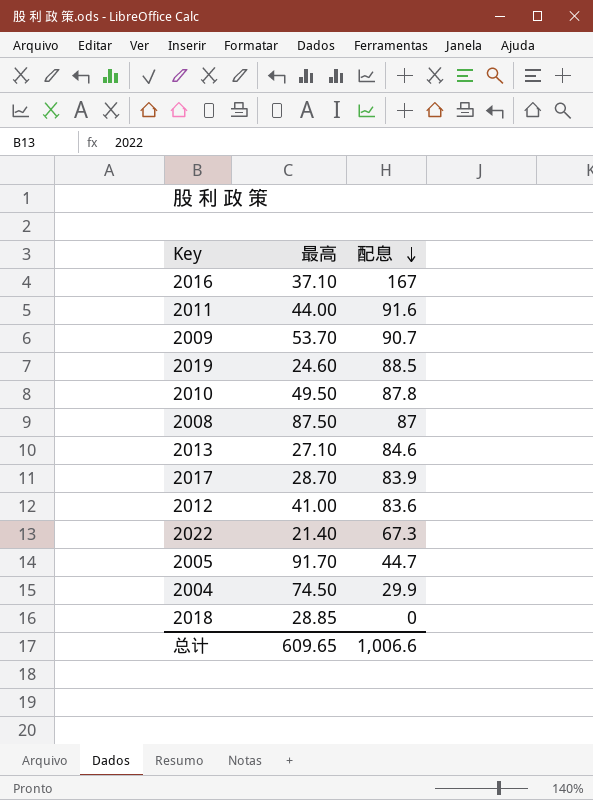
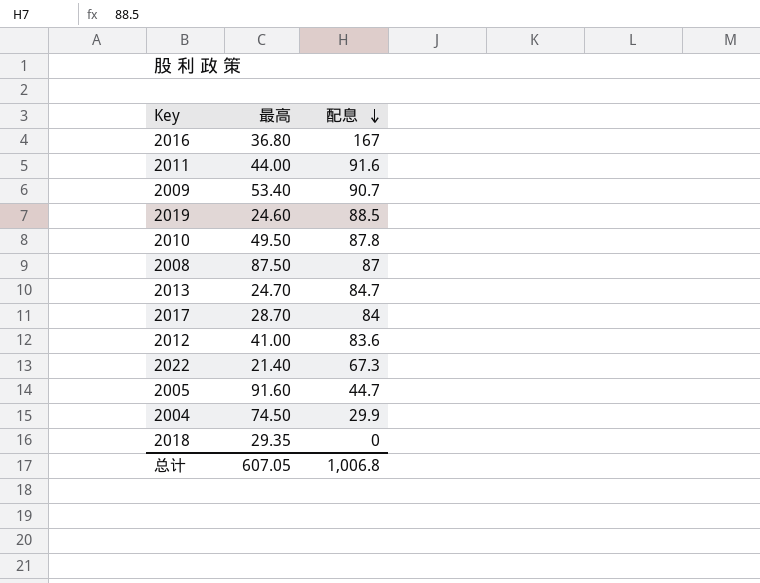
2016 | 最高: 37.10 -> 36.80
2009 | 最高: 53.70 -> 53.40
2013 | 最高: 27.10 -> 24.70
2013 | 配息: 84.6 -> 84.7
2017 | 配息: 83.9 -> 84
2005 | 最高: 91.70 -> 91.60
2018 | 最高: 28.85 -> 29.35
总计 | 最高: 609.65 -> 607.05
总计 | 配息: 1,006.6 -> 1,006.8

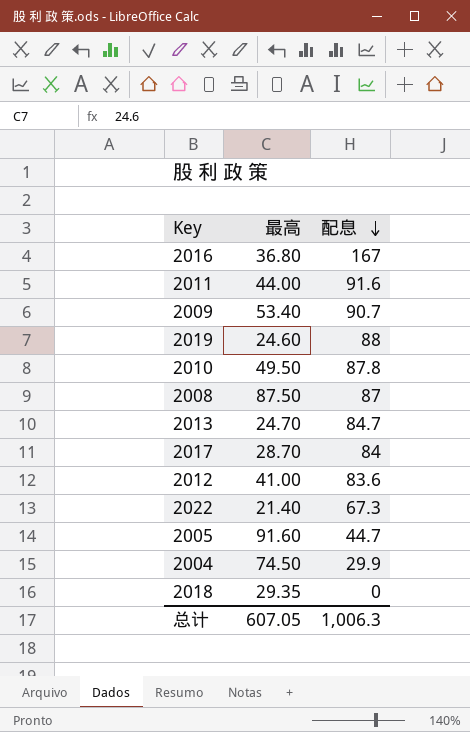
2019 | 配息: 88.5 -> 88
总计 | 配息: 1,006.8 -> 1,006.3

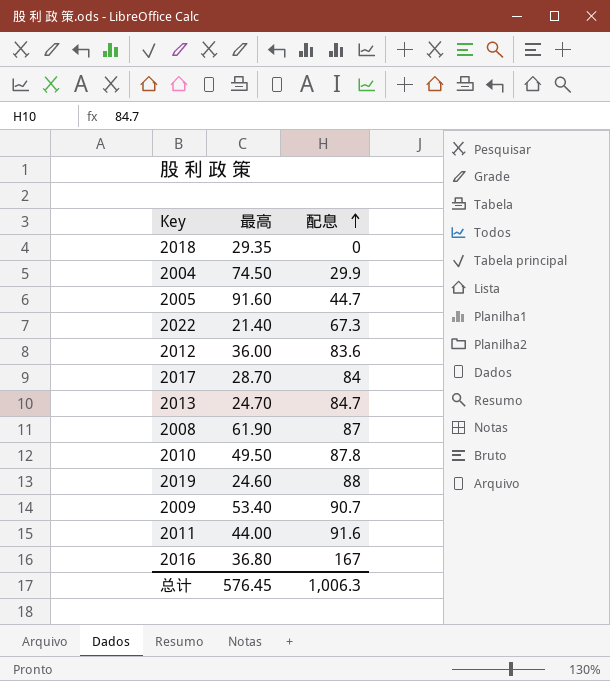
row order: 配息 descending -> 配息 ascending
2012 | 最高: 41.00 -> 36.00
2008 | 最高: 87.50 -> 61.90
总计 | 最高: 607.05 -> 576.45

